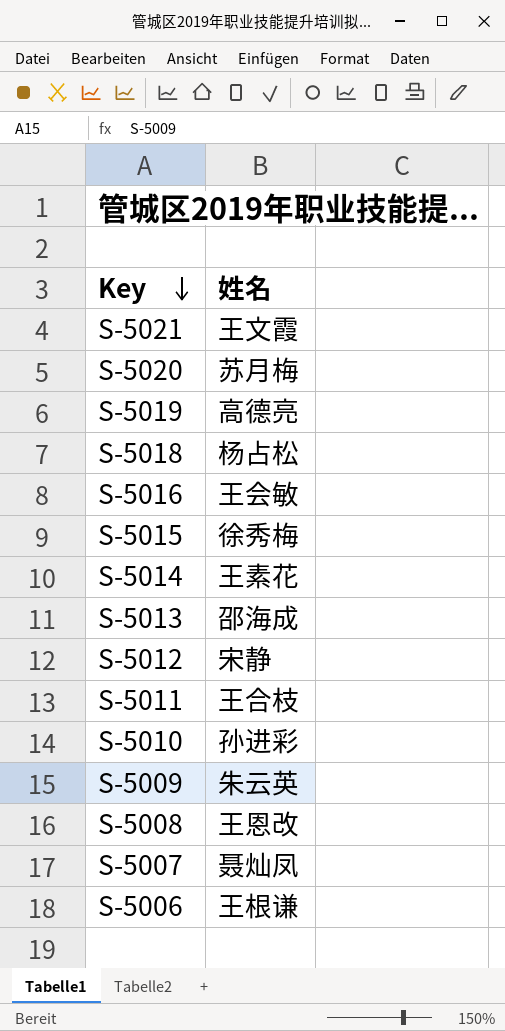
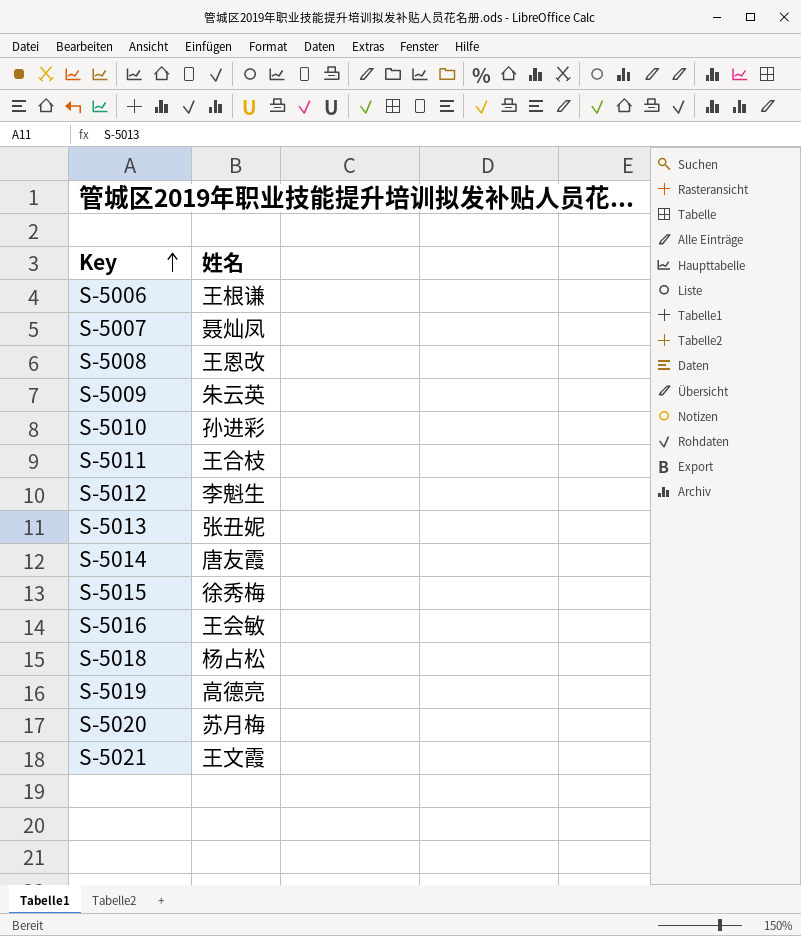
row order: Key descending -> Key ascending
S-5012 | 姓名: 宋静 -> 李魁生
S-5013 | 姓名: 邵海成 -> 张丑妮
S-5014 | 姓名: 王素花 -> 唐友霞

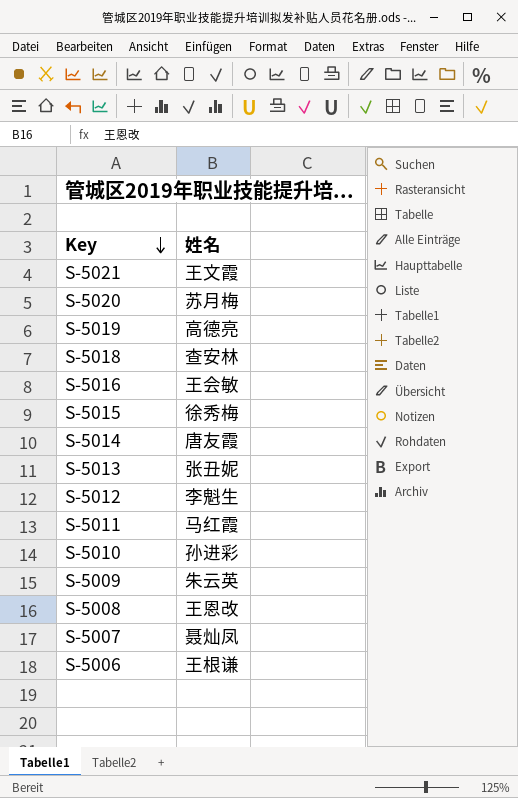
row order: Key ascending -> Key descending
S-5018 | 姓名: 杨占松 -> 查安林
S-5011 | 姓名: 王合枝 -> 马红霞

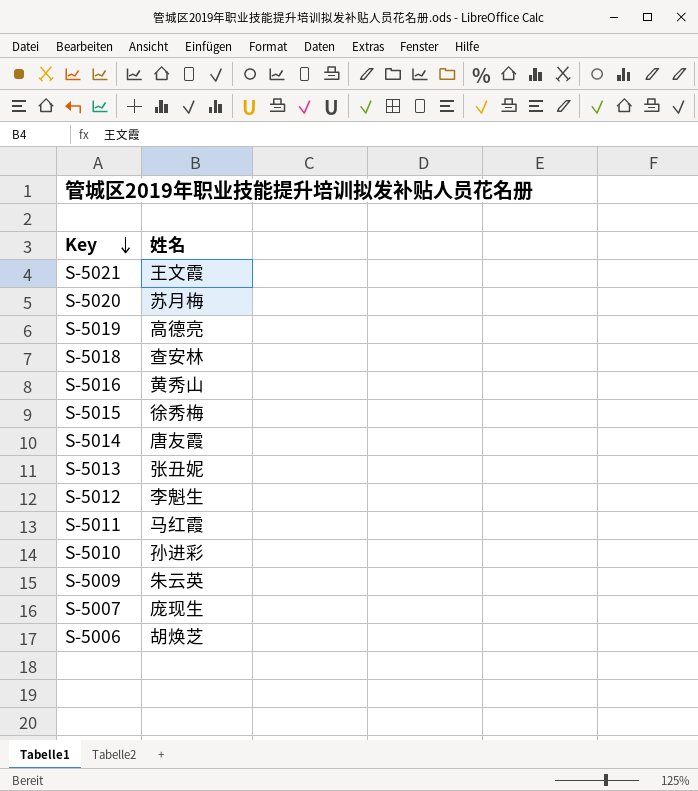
row S-5008: 王恩改 -> none
S-5016 | 姓名: 王会敏 -> 黄秀山
S-5007 | 姓名: 聂灿凤 -> 庞现生
S-5006 | 姓名: 王根谦 -> 胡焕芝

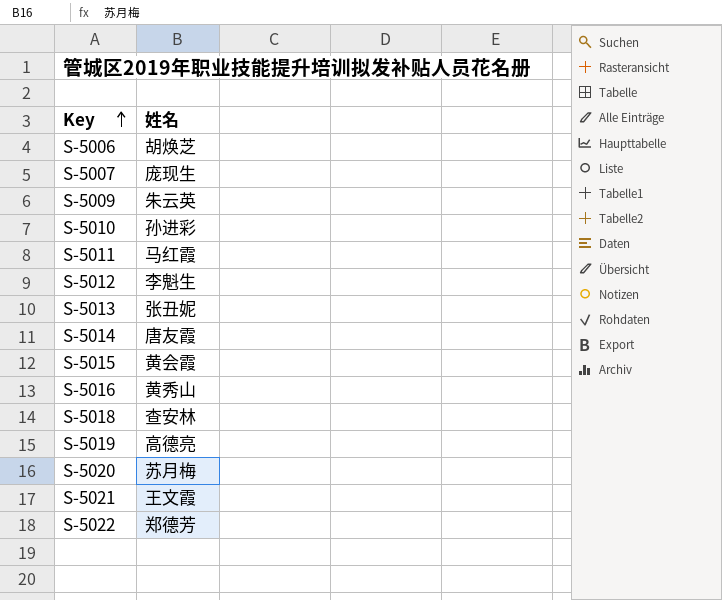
row order: Key descending -> Key ascending
S-5015 | 姓名: 徐秀梅 -> 黄会霞
row S-5022: none -> 郑德芳

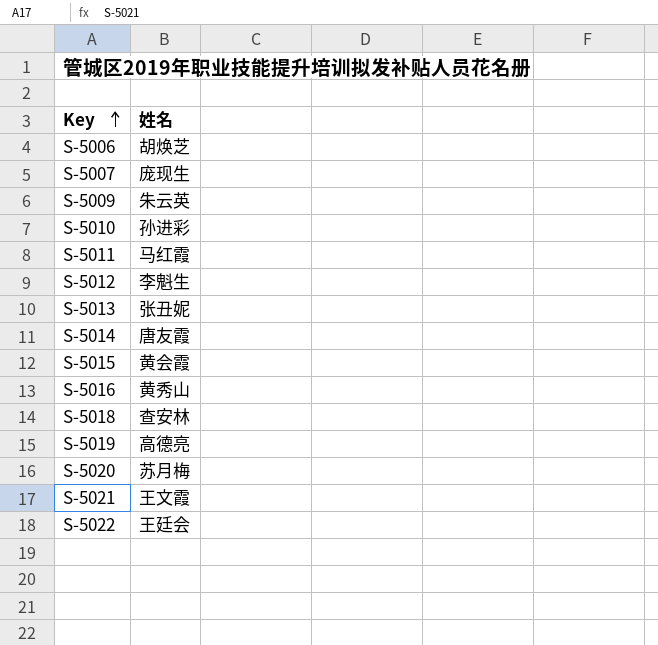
S-5022 | 姓名: 郑德芳 -> 王廷会

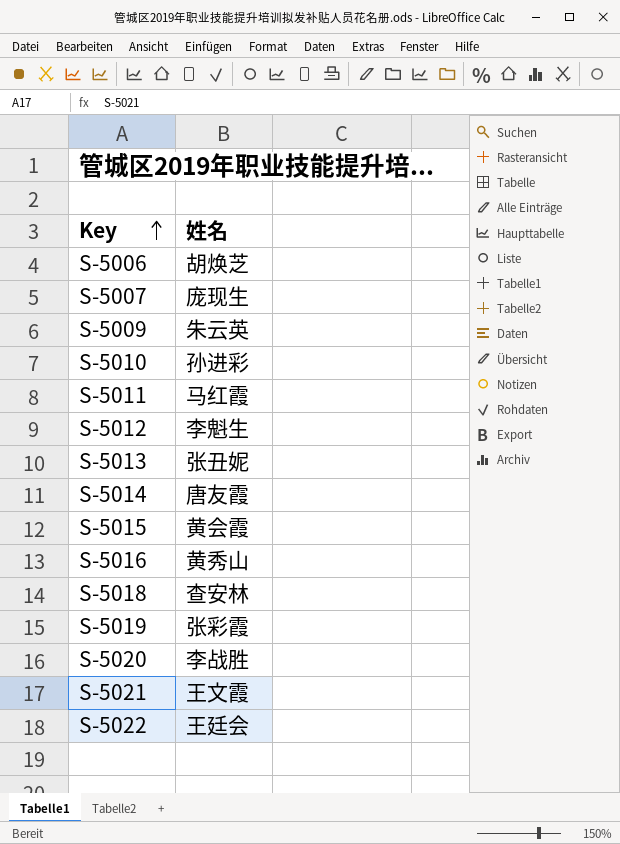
S-5019 | 姓名: 高德亮 -> 张彩霞
S-5020 | 姓名: 苏月梅 -> 李战胜

